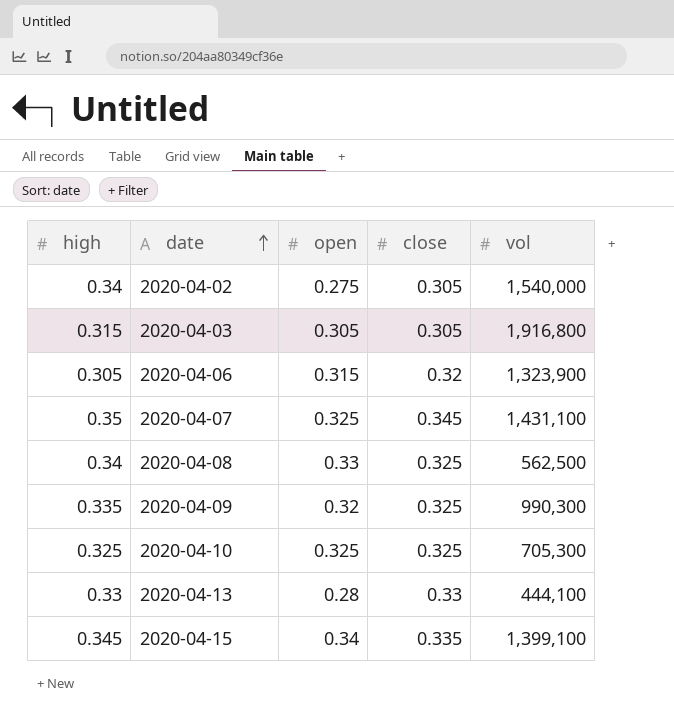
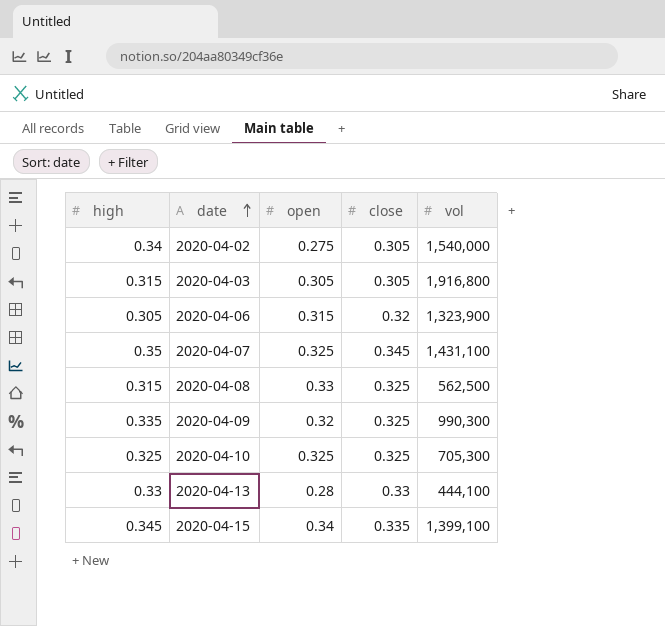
2020-04-08 | high: 0.34 -> 0.315

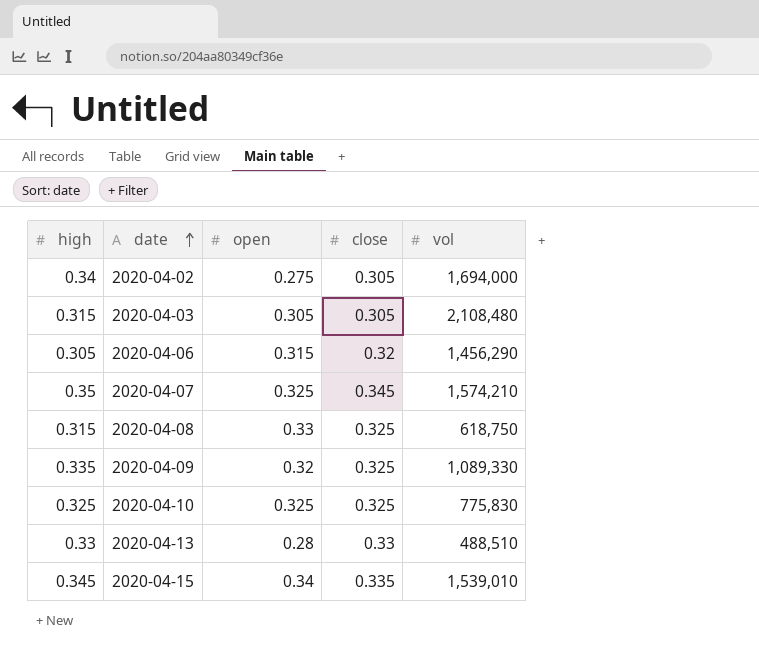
2020-04-02 | vol: 1,540,000 -> 1,694,000
2020-04-03 | vol: 1,916,800 -> 2,108,480
2020-04-06 | vol: 1,323,900 -> 1,456,290
2020-04-07 | vol: 1,431,100 -> 1,574,210
2020-04-08 | vol: 562,500 -> 618,750
2020-04-09 | vol: 990,300 -> 1,089,330
2020-04-10 | vol: 705,300 -> 775,830
2020-04-13 | vol: 444,100 -> 488,510
2020-04-15 | vol: 1,399,100 -> 1,539,010

